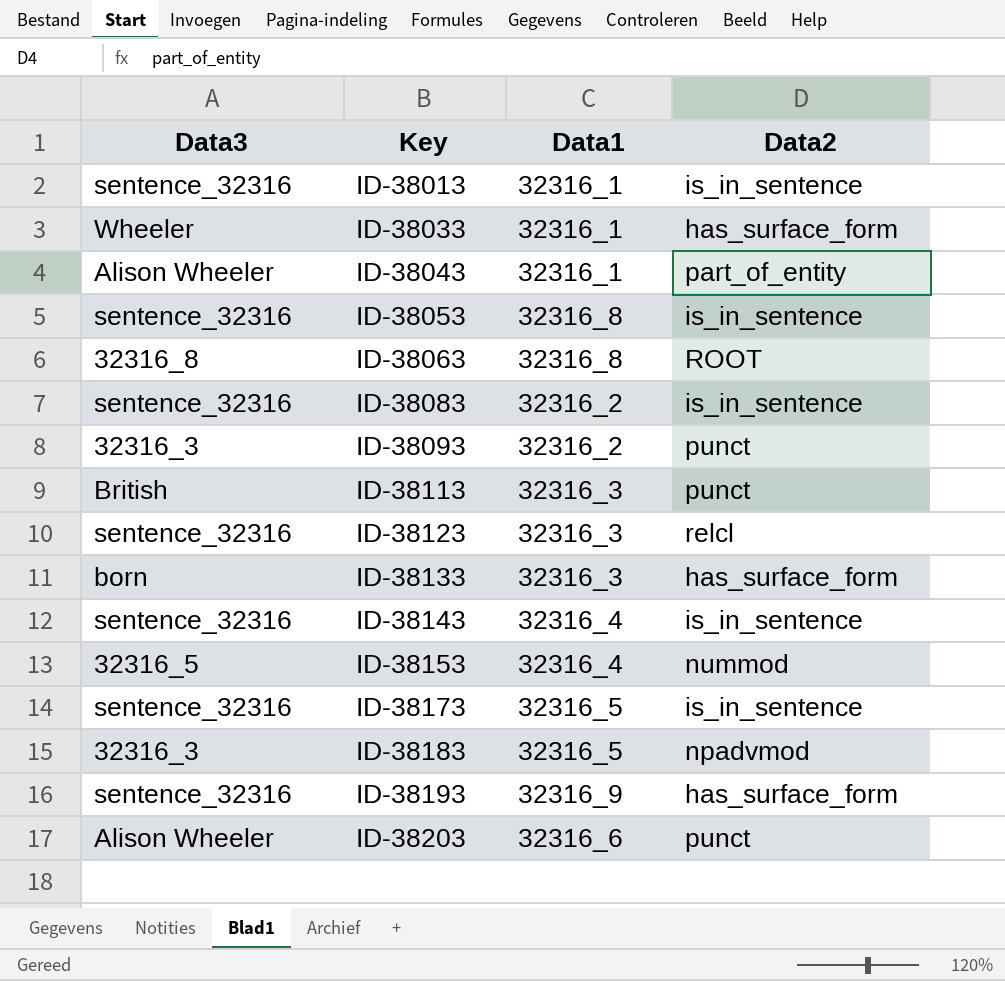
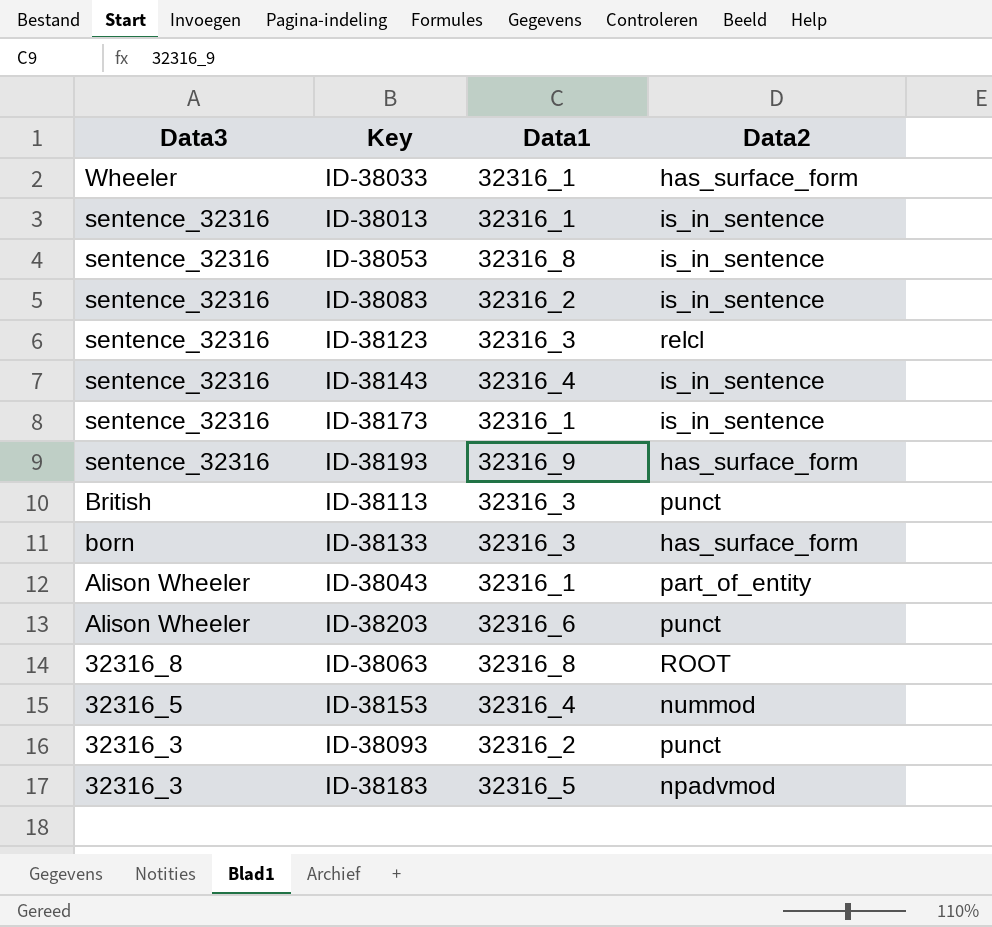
row order: Key ascending -> Data3 descending
ID-38173 | Data1: 32316_5 -> 32316_1

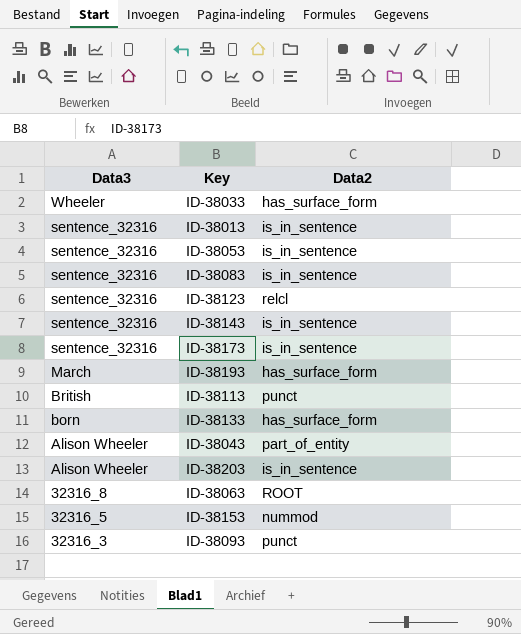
column Data1 | position: 3 -> none
row ID-38183: 32316_3 | 32316_5 | npadvmod -> none
ID-38193 | Data3: sentence_32316 -> March
ID-38203 | Data2: punct -> is_in_sentence

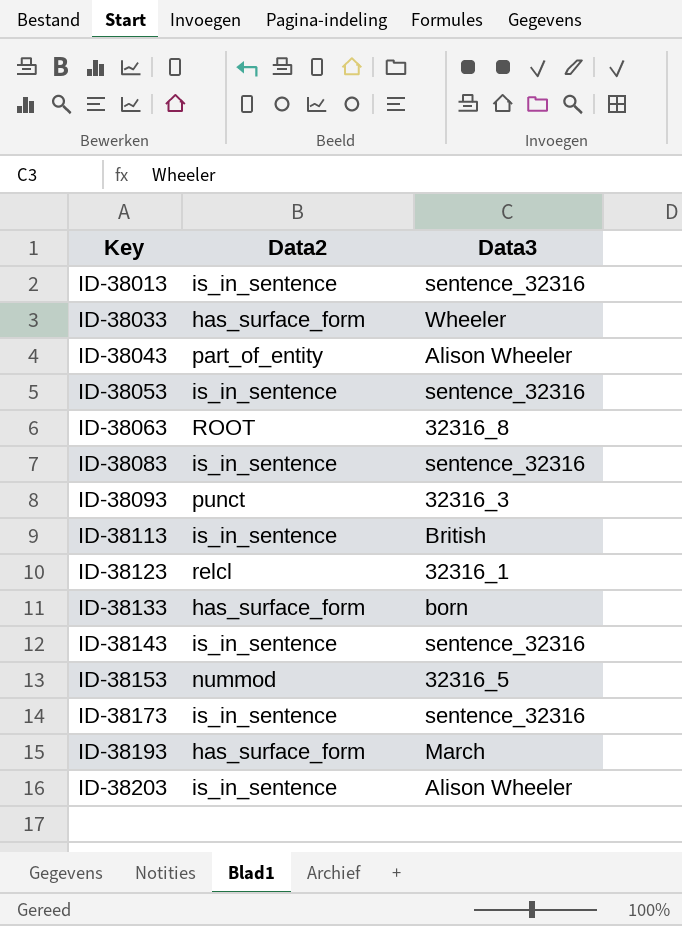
row order: Data3 descending -> Key ascending
column Data3 | position: 1 -> 3
ID-38113 | Data2: punct -> is_in_sentence
ID-38123 | Data3: sentence_32316 -> 32316_1

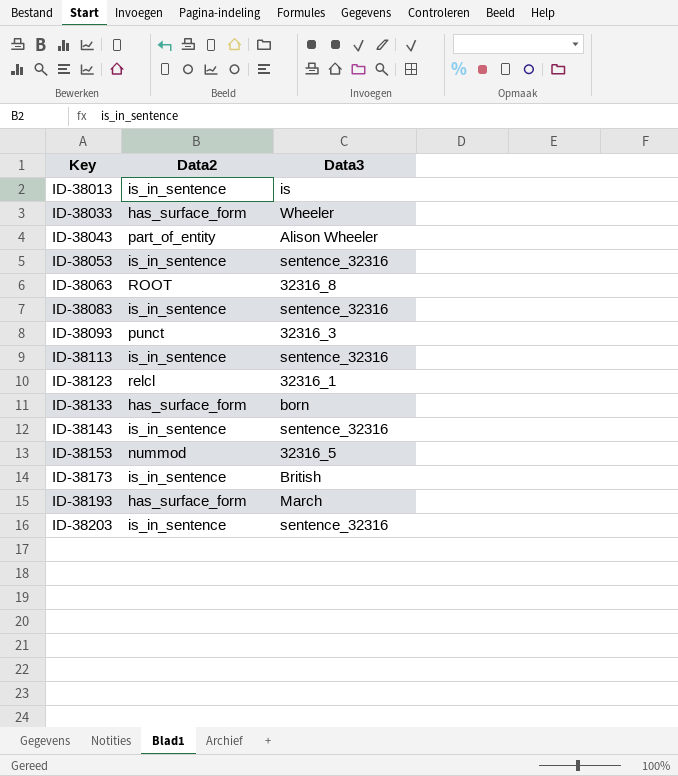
ID-38013 | Data3: sentence_32316 -> is
ID-38113 | Data3: British -> sentence_32316
ID-38173 | Data3: sentence_32316 -> British
ID-38203 | Data3: Alison Wheeler -> sentence_32316

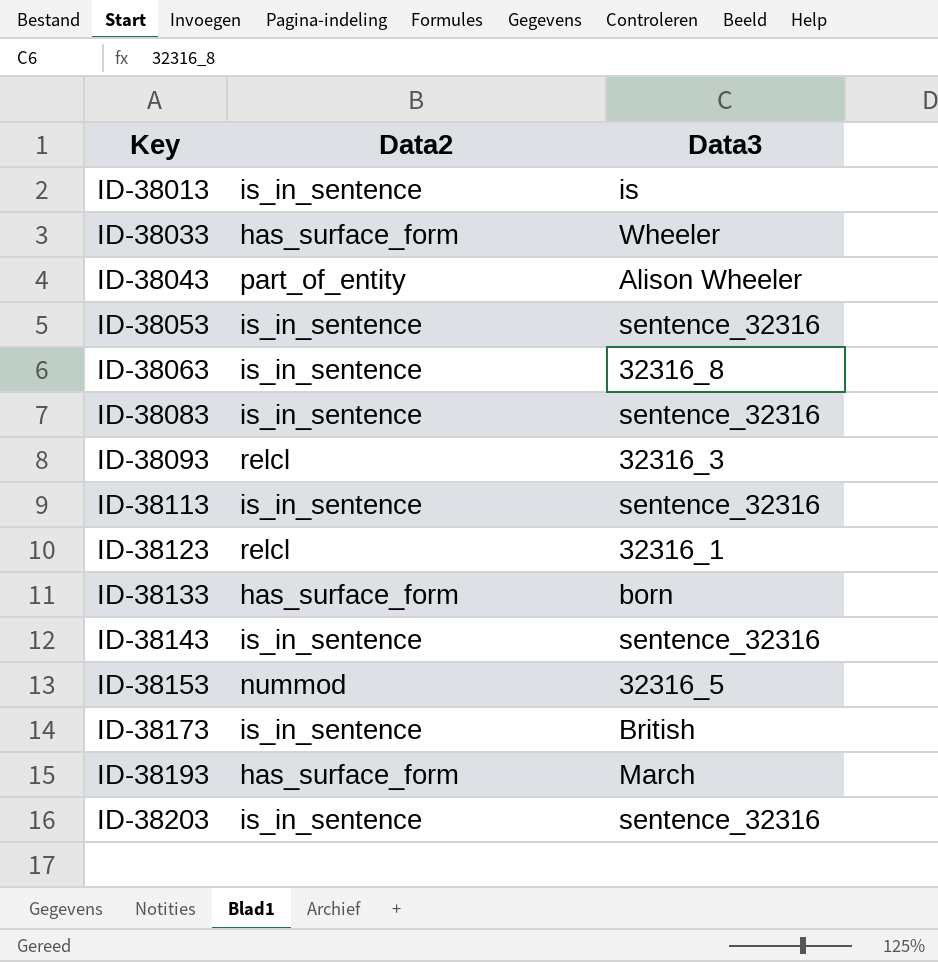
ID-38063 | Data2: ROOT -> is_in_sentence
ID-38093 | Data2: punct -> relcl

